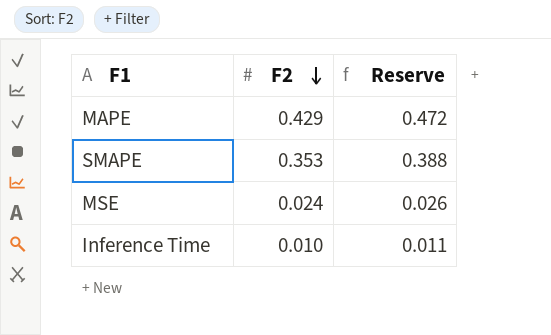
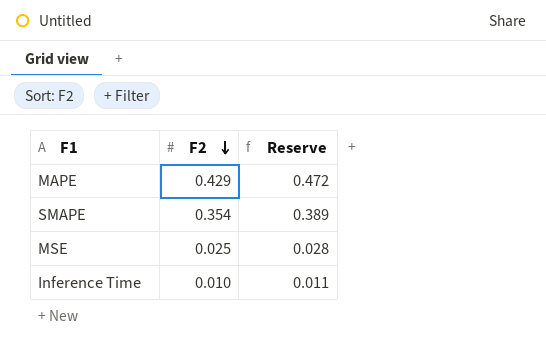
SMAPE | F2: 0.353 -> 0.354
SMAPE | Reserve: 0.388 -> 0.389
MSE | F2: 0.024 -> 0.025
MSE | Reserve: 0.026 -> 0.028

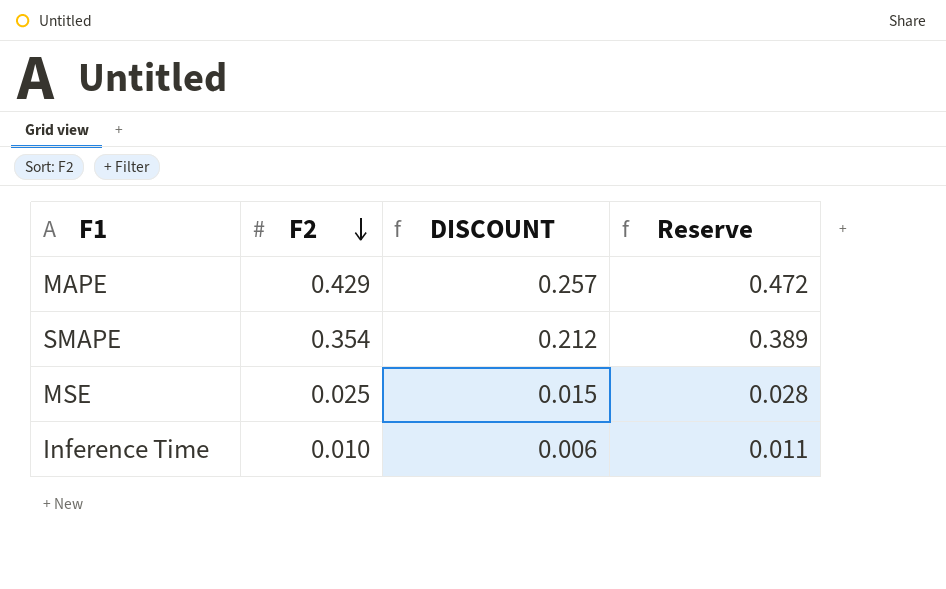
column DISCOUNT | formula: none -> [F2] * 0.6

